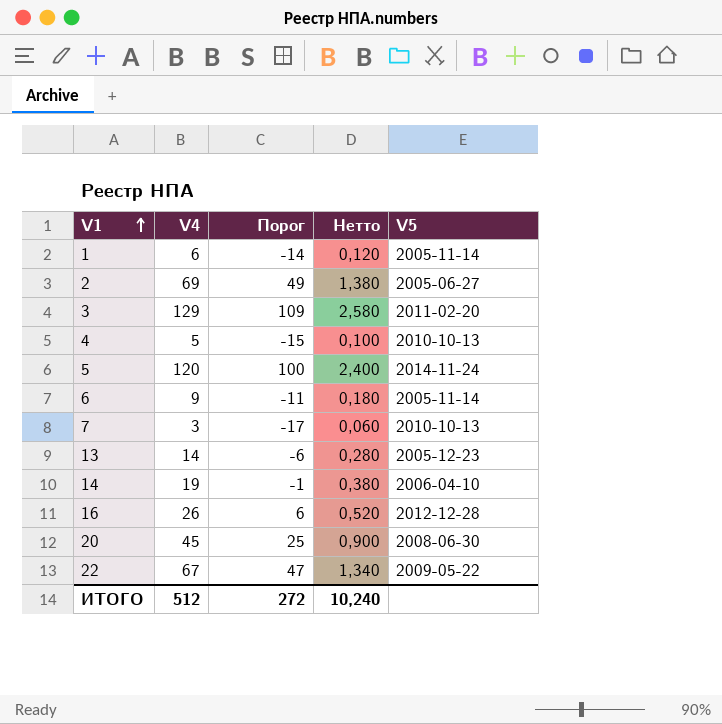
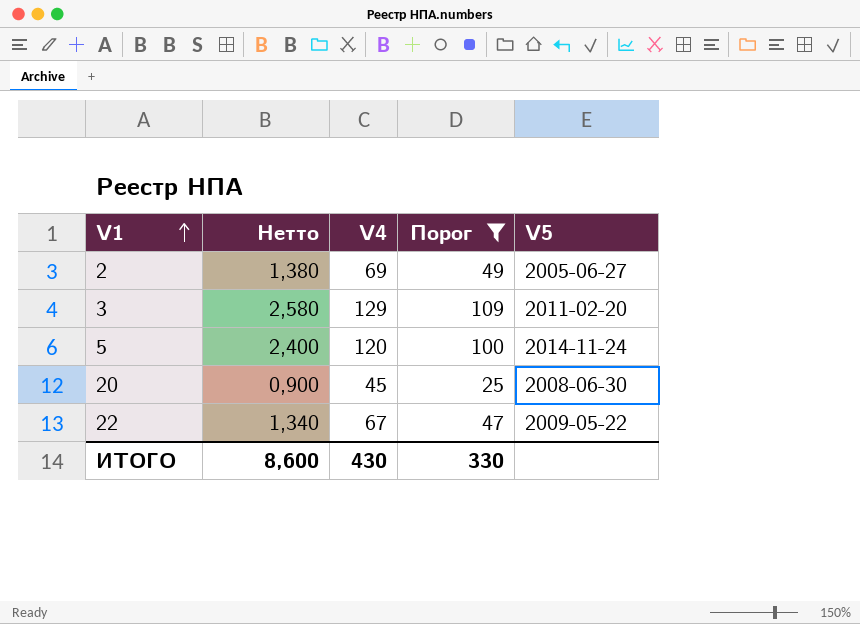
filter: none -> Порог >= 25
column Нетто | position: 4 -> 2
ИТОГО | Нетто: 10,240 -> 8,600
ИТОГО | V4: 512 -> 430
ИТОГО | Порог: 272 -> 330

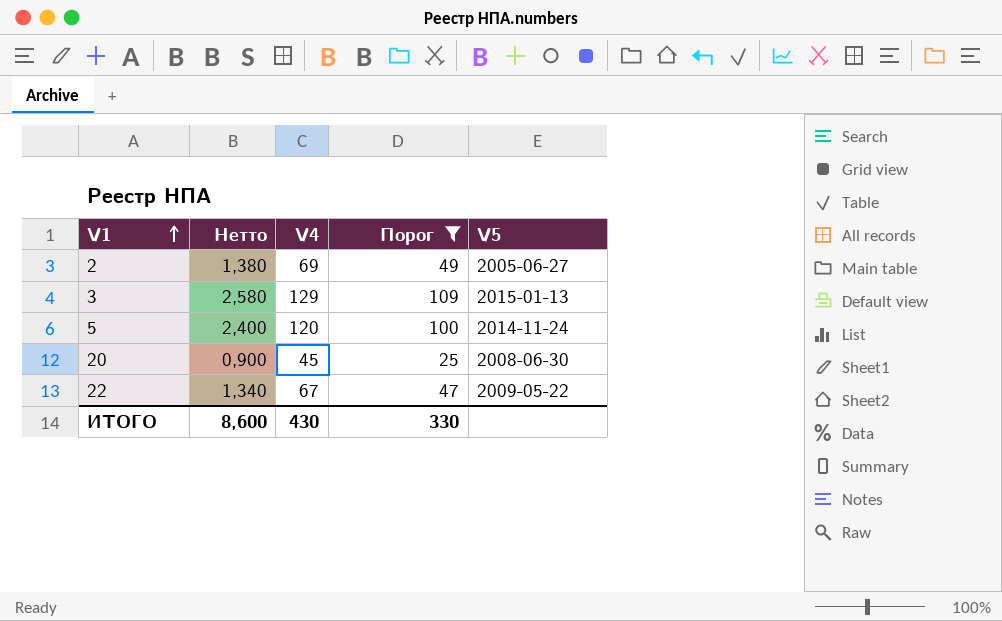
3 | V5: 2011-02-20 -> 2015-01-13

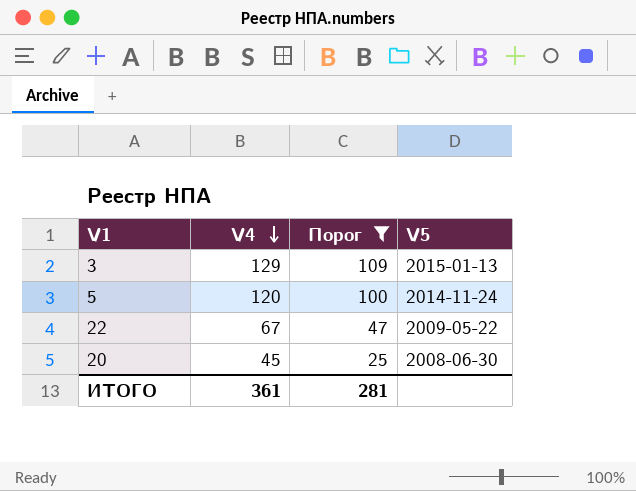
row order: V1 ascending -> V4 descending
column Нетто | formula: [V4] * 0,02 -> none
row 2: 1,380 | 69 | 49 | 2005-06-27 -> none
ИТОГО | V4: 430 -> 361
ИТОГО | Порог: 330 -> 281

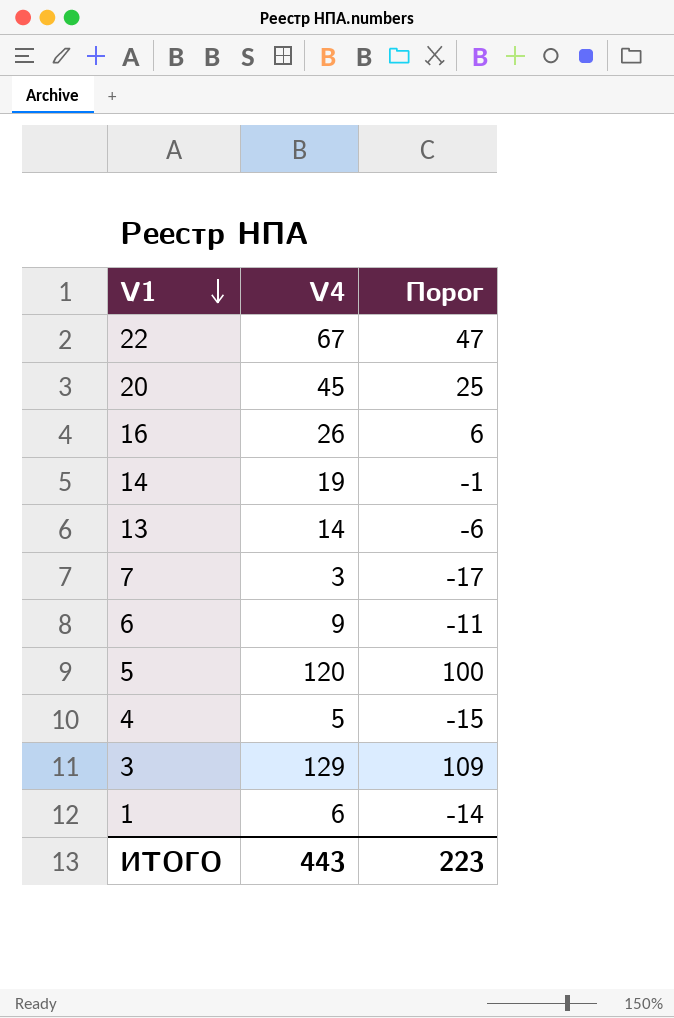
filter: Порог >= 25 -> none
row order: V4 descending -> V1 descending
column V5 | position: 4 -> none
ИТОГО | V4: 361 -> 443
ИТОГО | Порог: 281 -> 223

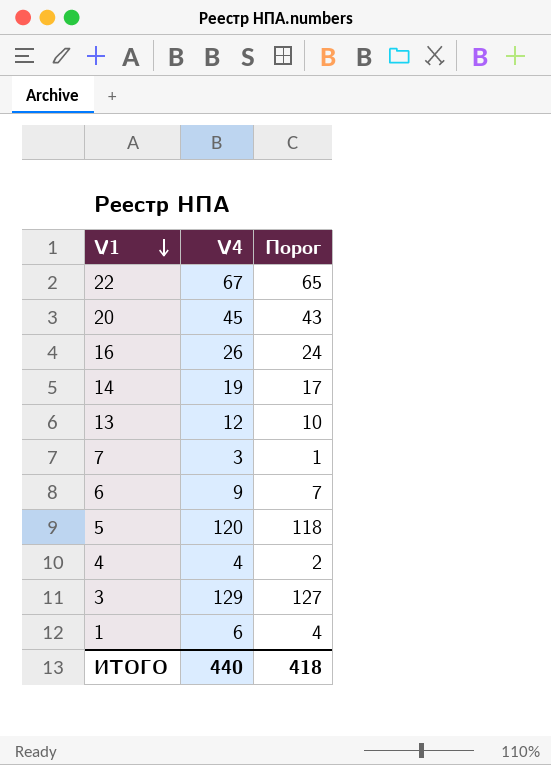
column Порог | formula: [V4] - 20 -> [V4] - 2
13 | V4: 14 -> 12
4 | V4: 5 -> 4
ИТОГО | V4: 443 -> 440
ИТОГО | Порог: 223 -> 418

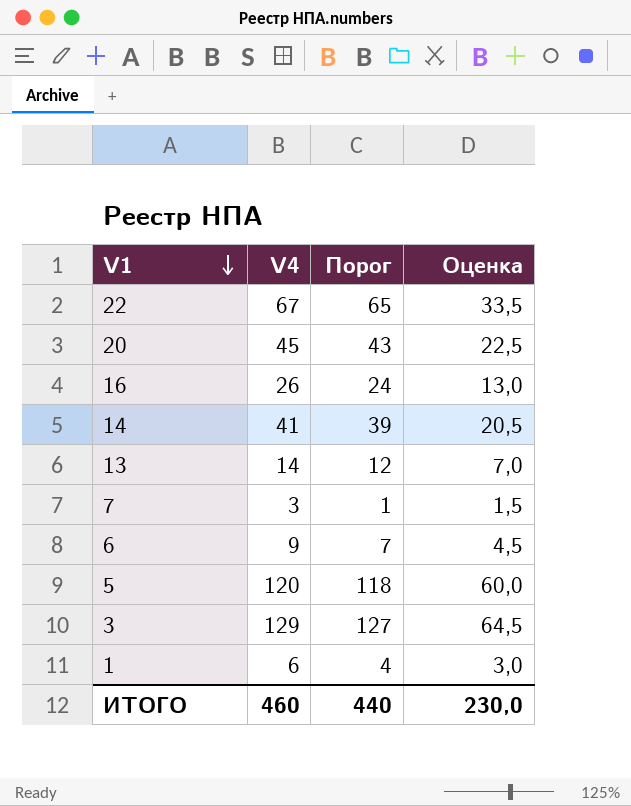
column Оценка | formula: none -> [V4] * 0,5
row 4: 4 | 2 -> none
14 | V4: 19 -> 41
14 | Порог: 17 -> 39
13 | V4: 12 -> 14
13 | Порог: 10 -> 12
ИТОГО | V4: 440 -> 460
ИТОГО | Порог: 418 -> 440

